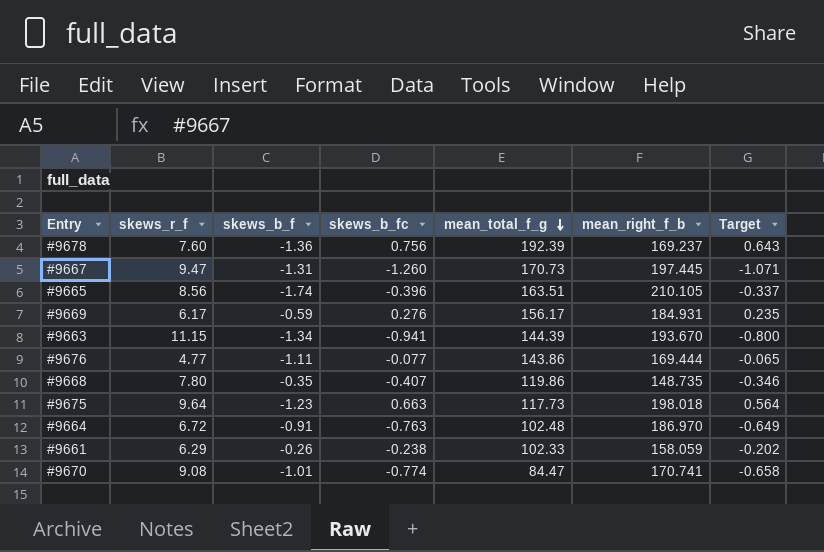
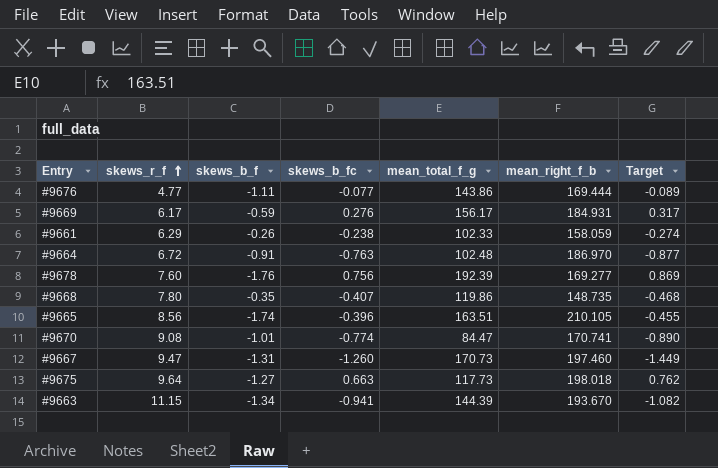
row order: mean_total_f_g descending -> skews_r_f ascending
column Target | formula: [skews_b_fc] * 0.85 -> [skews_b_fc] * 1.15
#9678 | skews_b_f: -1.36 -> -1.76
#9678 | mean_right_f_b: 169.237 -> 169.277
#9667 | mean_right_f_b: 197.445 -> 197.460
#9675 | skews_b_f: -1.23 -> -1.27

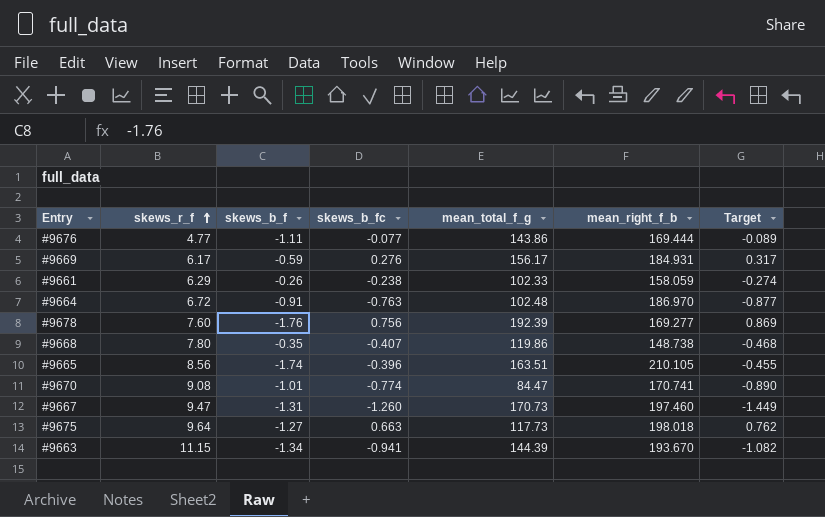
#9668 | mean_right_f_b: 148.735 -> 148.738

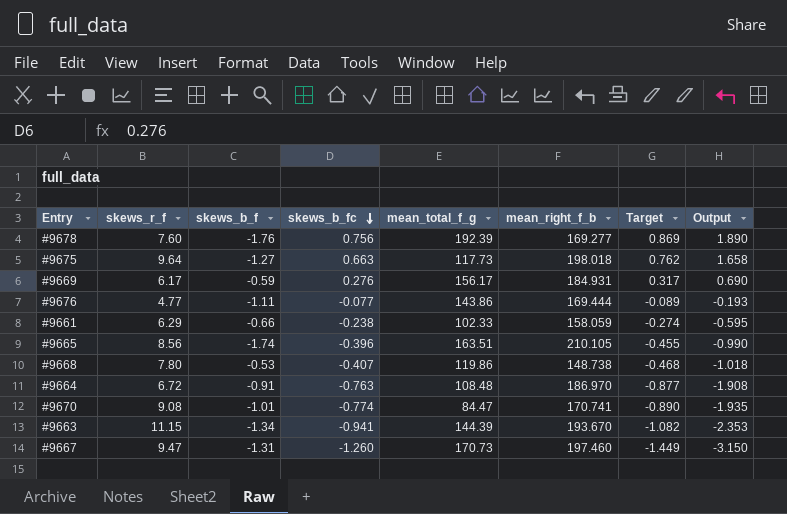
row order: skews_r_f ascending -> skews_b_fc descending
column Output | formula: none -> [skews_b_fc] * 2.5
#9661 | skews_b_f: -0.26 -> -0.66
#9668 | skews_b_f: -0.35 -> -0.53
#9664 | mean_total_f_g: 102.48 -> 108.48

